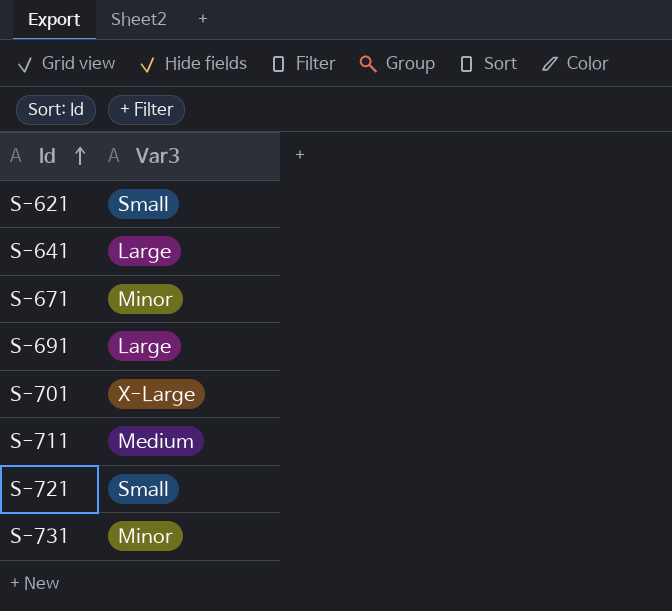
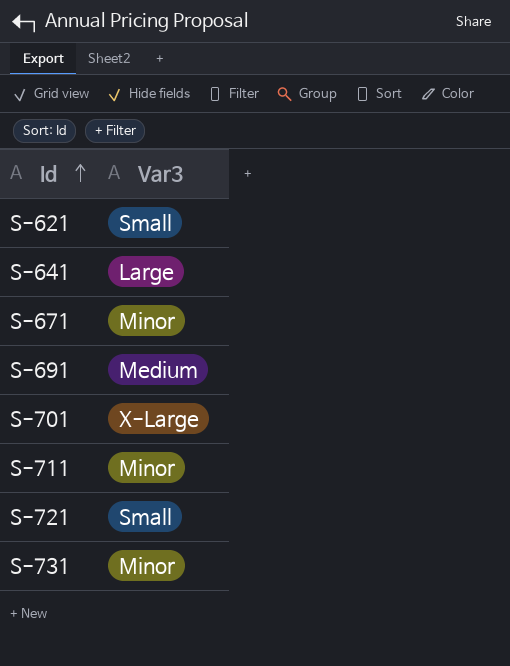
S-691 | Var3: Large -> Medium
S-711 | Var3: Medium -> Minor

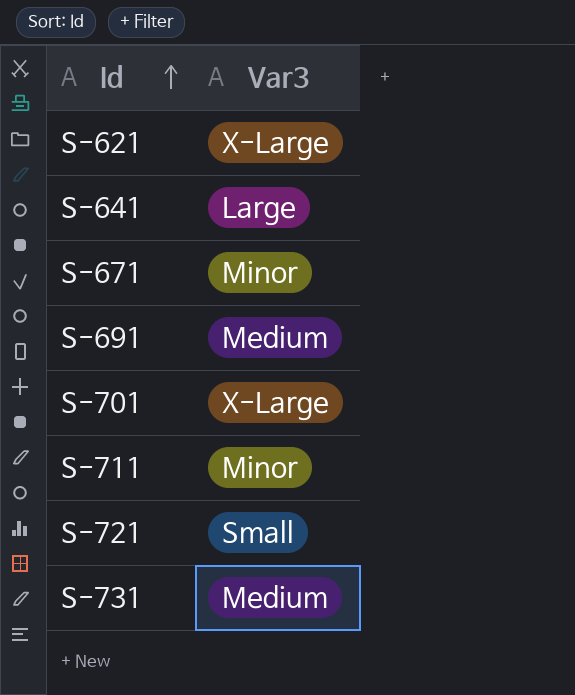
S-621 | Var3: Small -> X-Large
S-731 | Var3: Minor -> Medium

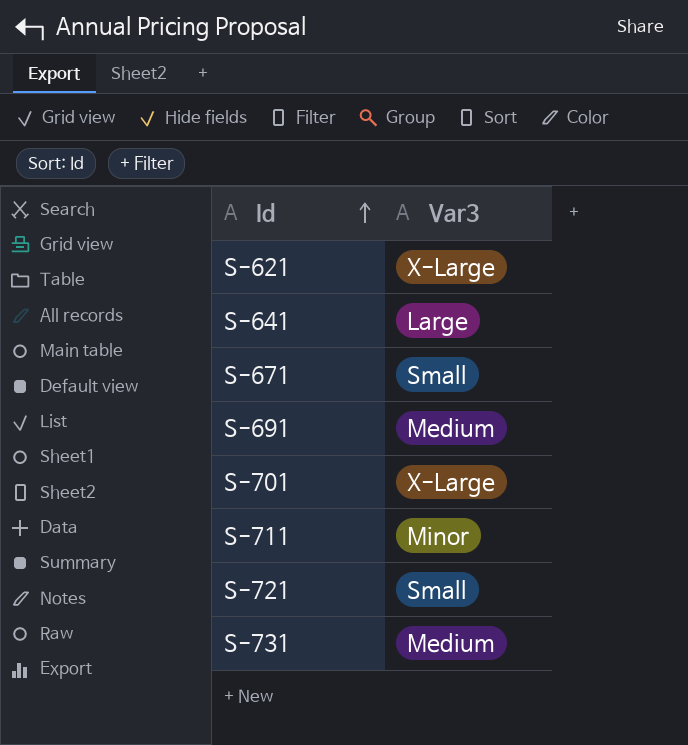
S-671 | Var3: Minor -> Small

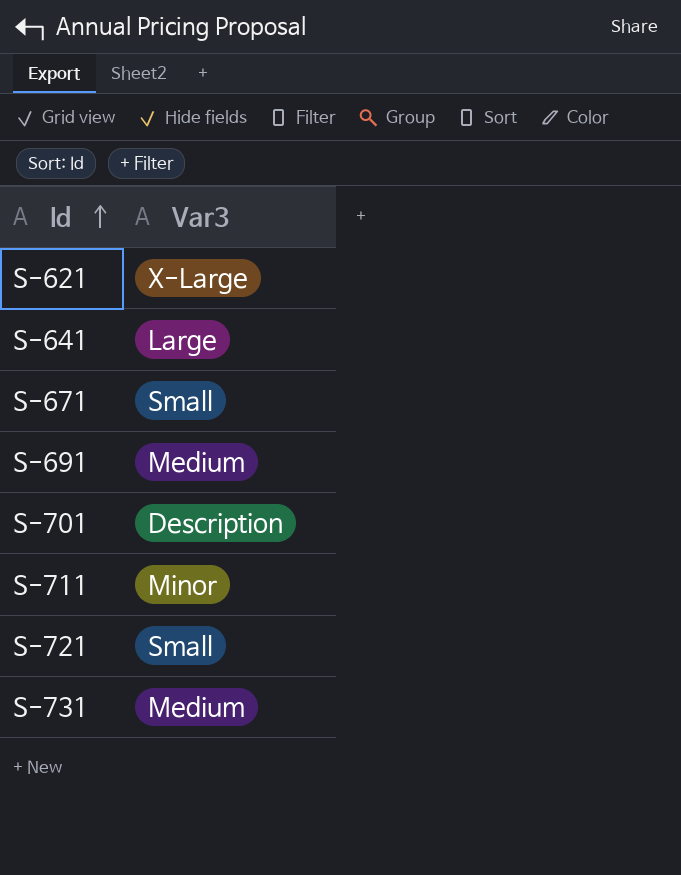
S-701 | Var3: X-Large -> Description

